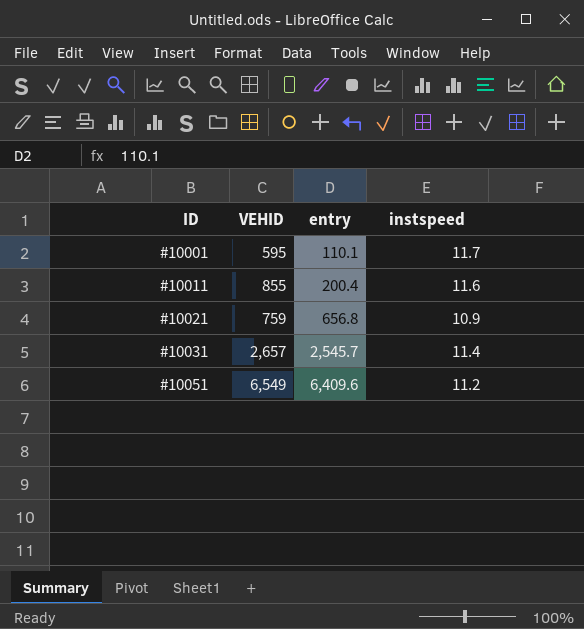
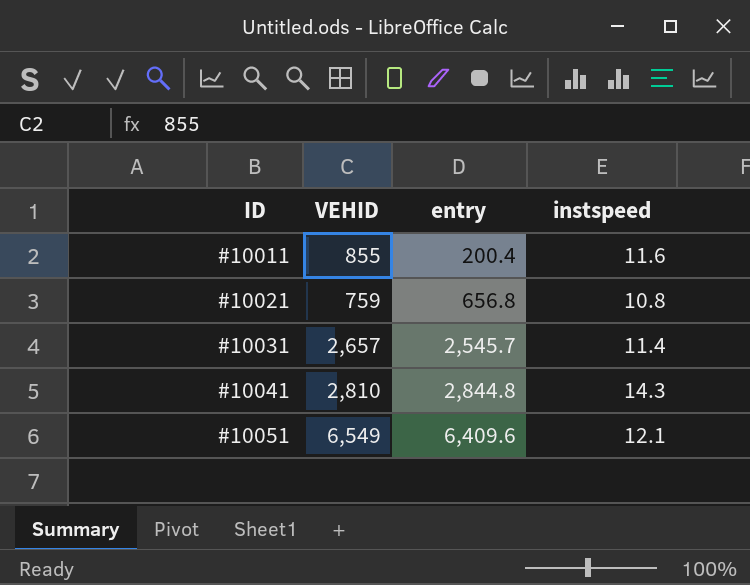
row #10001: 595 | 110.1 | 11.7 -> none
#10021 | instspeed: 10.9 -> 10.8
row #10041: none -> 2,810 | 2,844.8 | 14.3
#10051 | instspeed: 11.2 -> 12.1

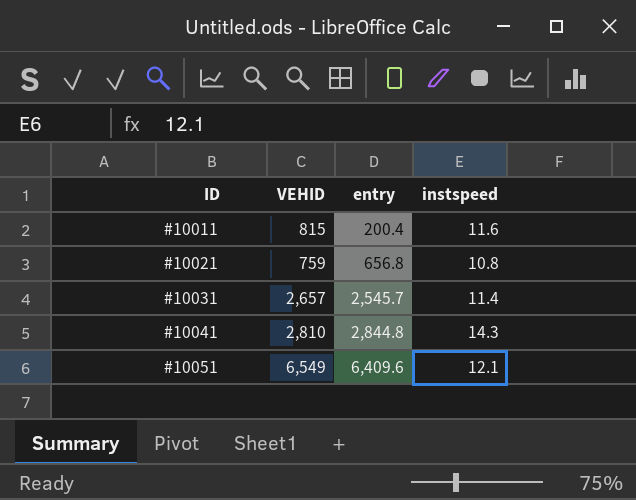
#10011 | VEHID: 855 -> 815

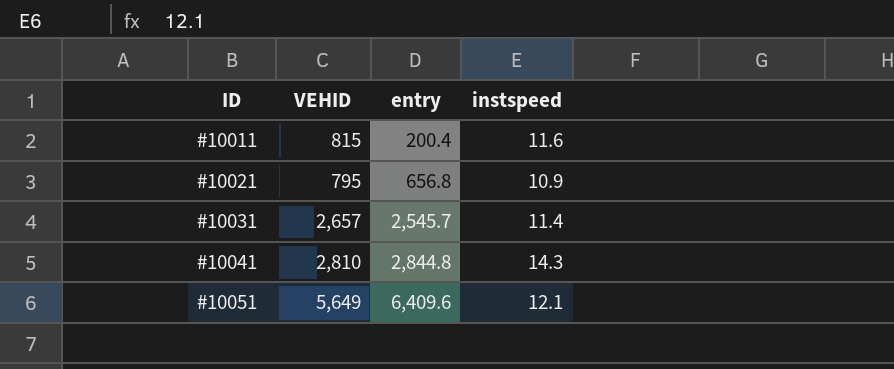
#10021 | VEHID: 759 -> 795
#10021 | instspeed: 10.8 -> 10.9
#10051 | VEHID: 6,549 -> 5,649

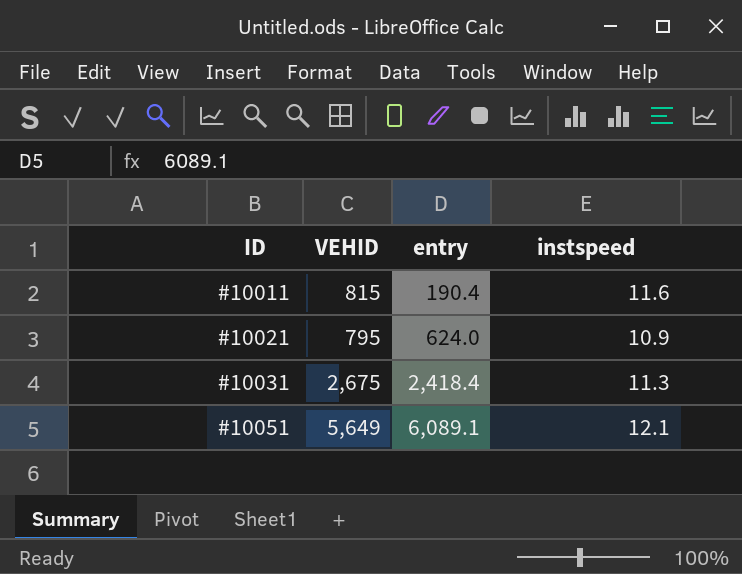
row #10041: 2,810 | 2,844.8 | 14.3 -> none
#10011 | entry: 200.4 -> 190.4
#10021 | entry: 656.8 -> 624.0
#10031 | VEHID: 2,657 -> 2,675
#10031 | entry: 2,545.7 -> 2,418.4
#10031 | instspeed: 11.4 -> 11.3
#10051 | entry: 6,409.6 -> 6,089.1

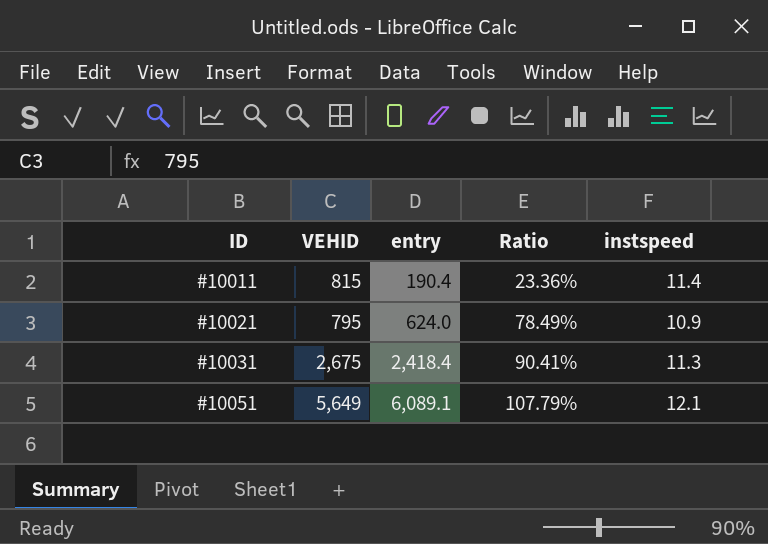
column Ratio | formula: none -> [entry] / [VEHID]
#10011 | instspeed: 11.6 -> 11.4

